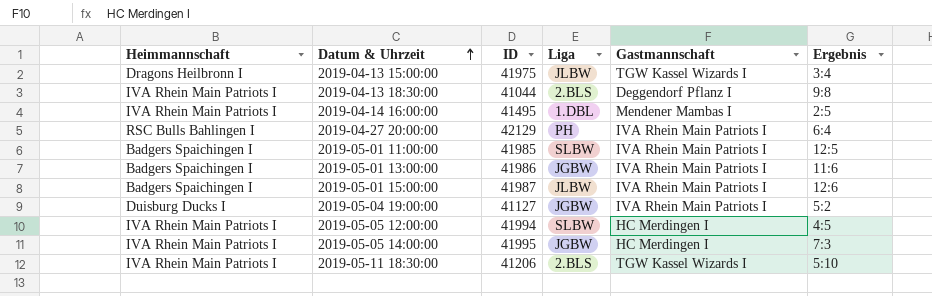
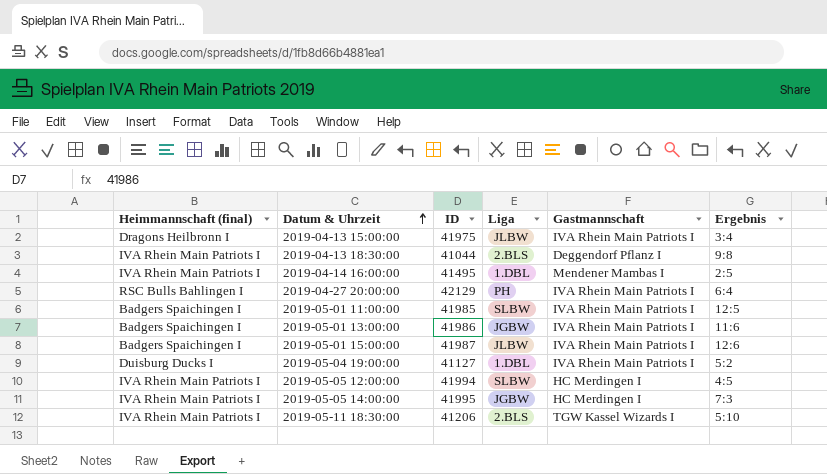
column name: Heimmannschaft -> Heimmannschaft (final)
2019-04-13 15:00:00 | Gastmannschaft: TGW Kassel Wizards I -> IVA Rhein Main Patriots I
2019-05-04 19:00:00 | Liga: JGBW -> 1.DBL

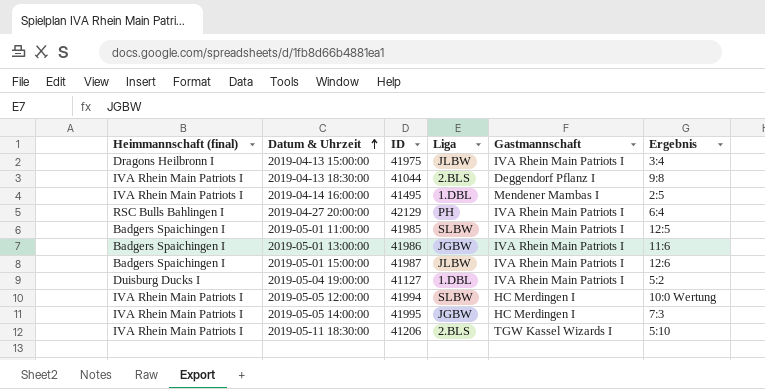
2019-05-05 12:00:00 | Ergebnis: 4:5 -> 10:0 Wertung

